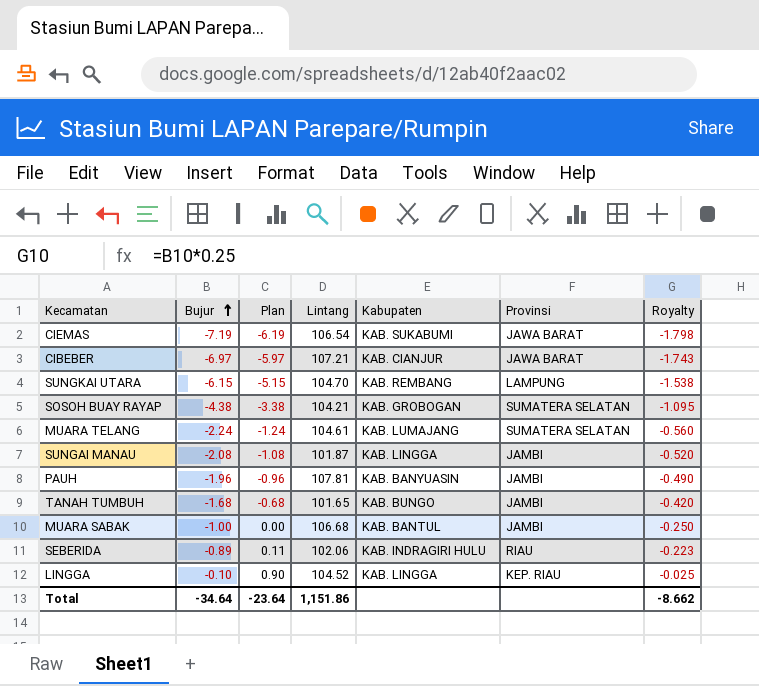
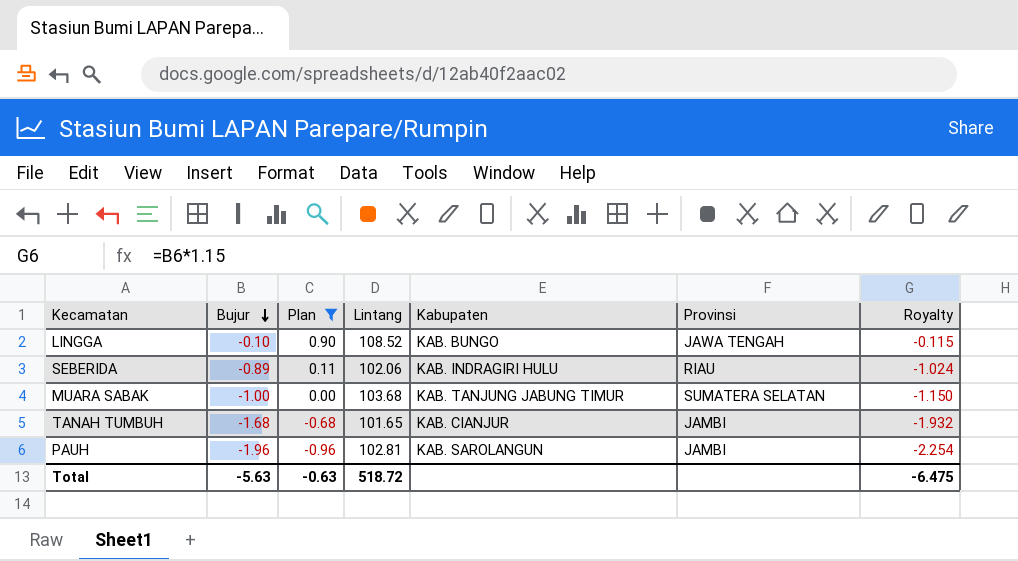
filter: none -> Plan >= -0.96
row order: Bujur ascending -> Bujur descending
column Royalty | formula: [Bujur] * 0.25 -> [Bujur] * 1.15
LINGGA | Lintang: 104.52 -> 108.52
LINGGA | Kabupaten: KAB. LINGGA -> KAB. BUNGO
LINGGA | Provinsi: KEP. RIAU -> JAWA TENGAH
MUARA SABAK | Lintang: 106.68 -> 103.68
MUARA SABAK | Kabupaten: KAB. BANTUL -> KAB. TANJUNG JABUNG TIMUR
MUARA SABAK | Provinsi: JAMBI -> SUMATERA SELATAN
TANAH TUMBUH | Kabupaten: KAB. BUNGO -> KAB. CIANJUR
PAUH | Lintang: 107.81 -> 102.81
PAUH | Kabupaten: KAB. BANYUASIN -> KAB. SAROLANGUN
Total | Bujur: -34.64 -> -5.63
Total | Plan: -23.64 -> -0.63
Total | Lintang: 1,151.86 -> 518.72
Total | Royalty: -8.662 -> -6.475

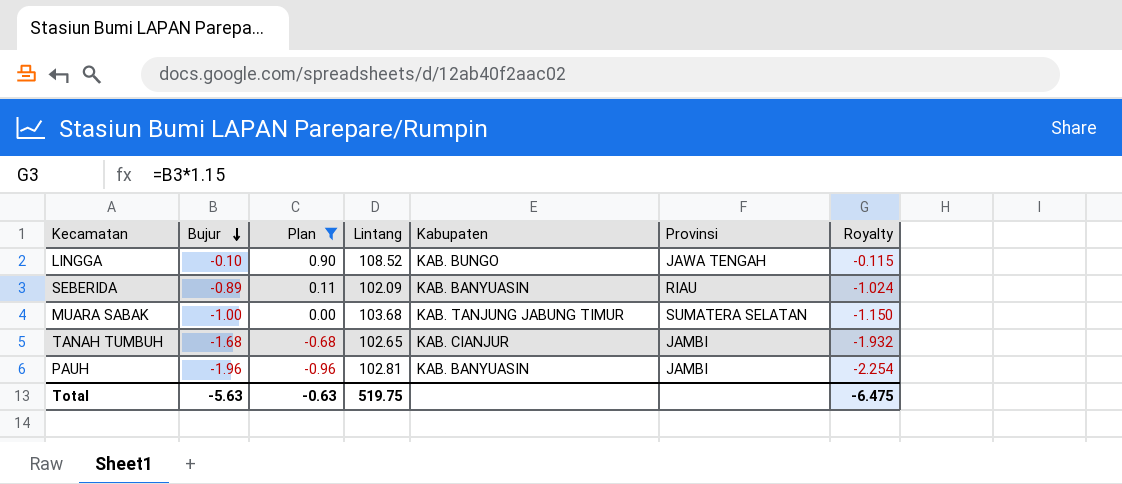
SEBERIDA | Lintang: 102.06 -> 102.09
SEBERIDA | Kabupaten: KAB. INDRAGIRI HULU -> KAB. BANYUASIN
TANAH TUMBUH | Lintang: 101.65 -> 102.65
PAUH | Kabupaten: KAB. SAROLANGUN -> KAB. BANYUASIN
Total | Lintang: 518.72 -> 519.75

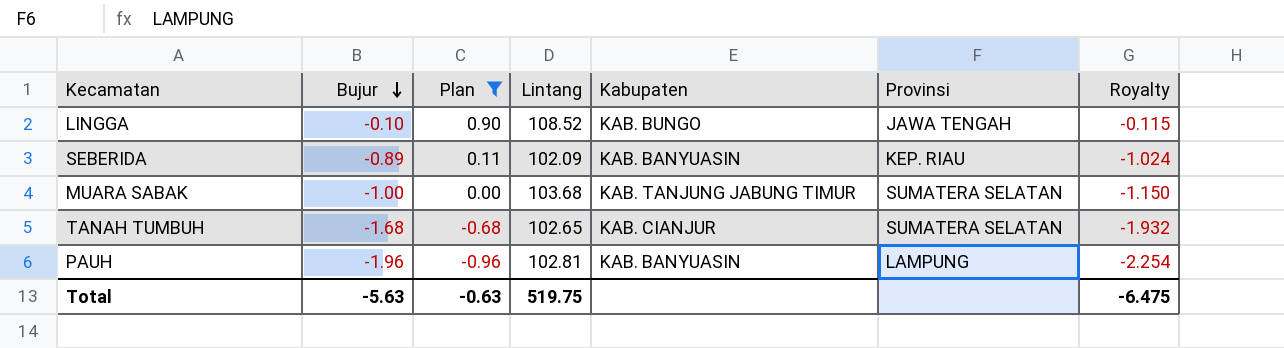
SEBERIDA | Provinsi: RIAU -> KEP. RIAU
TANAH TUMBUH | Provinsi: JAMBI -> SUMATERA SELATAN
PAUH | Provinsi: JAMBI -> LAMPUNG

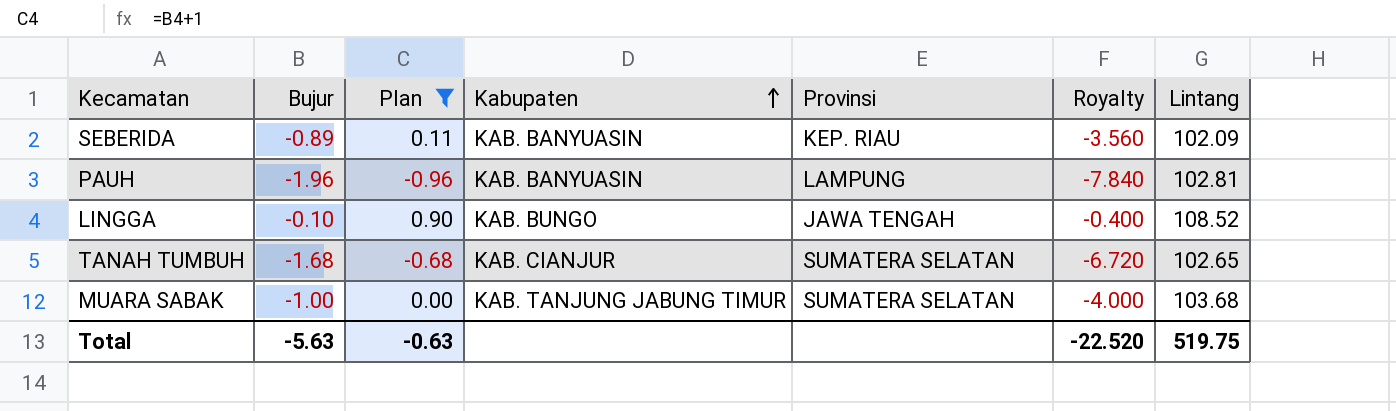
row order: Bujur descending -> Kabupaten ascending
column Royalty | formula: [Bujur] * 1.15 -> [Bujur] * 4
column Lintang | position: 4 -> 7
Total | Royalty: -6.475 -> -22.520

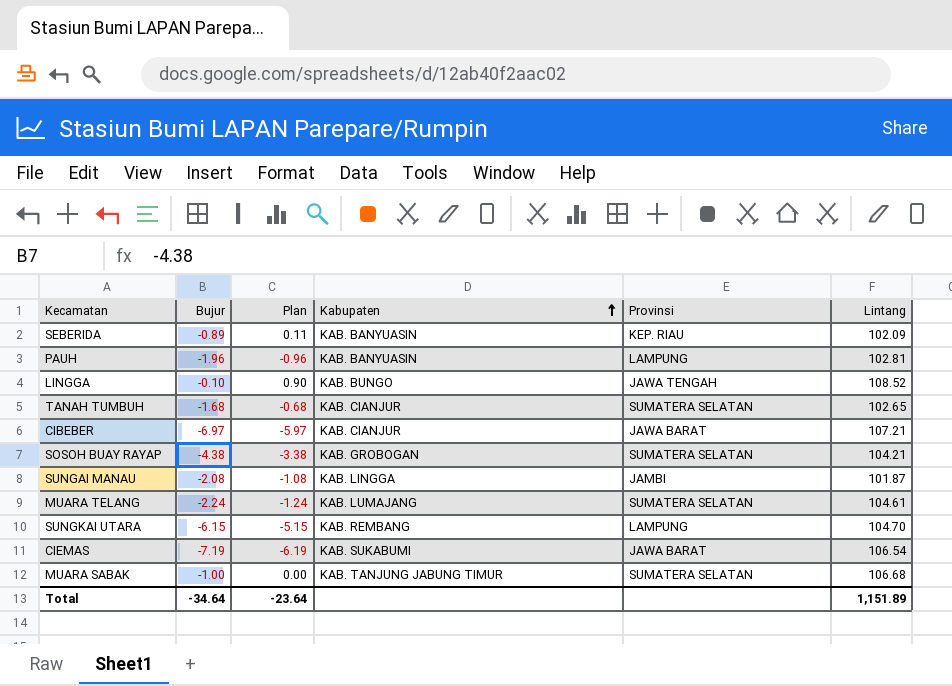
filter: Plan >= -0.96 -> none
column Royalty | formula: [Bujur] * 4 -> none
MUARA SABAK | Lintang: 103.68 -> 106.68
Total | Bujur: -5.63 -> -34.64
Total | Plan: -0.63 -> -23.64
Total | Lintang: 519.75 -> 1,151.89

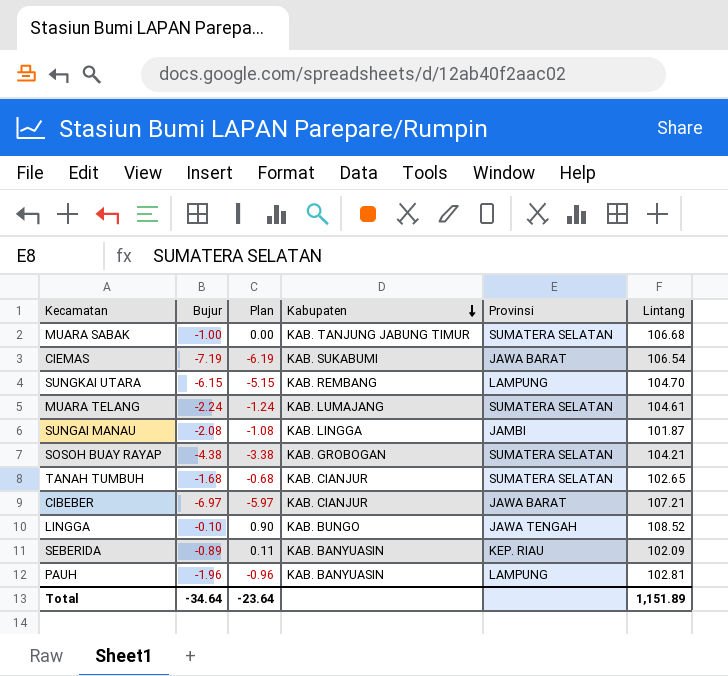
row order: Kabupaten ascending -> Kabupaten descending

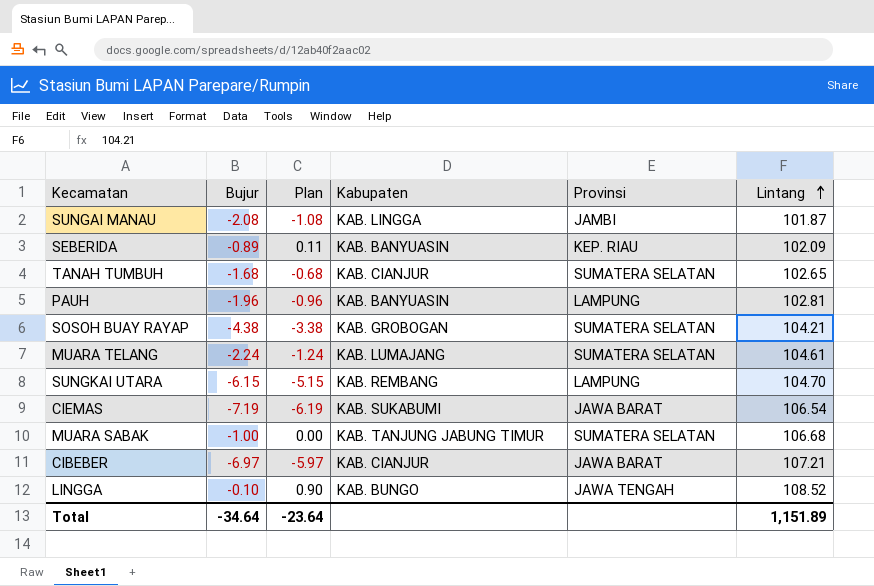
row order: Kabupaten descending -> Lintang ascending

